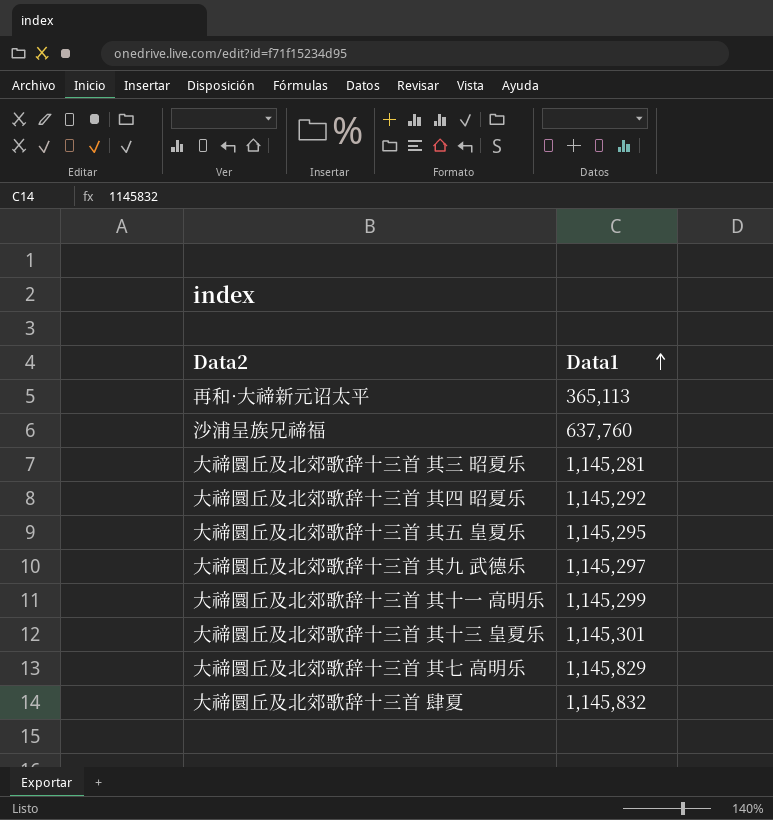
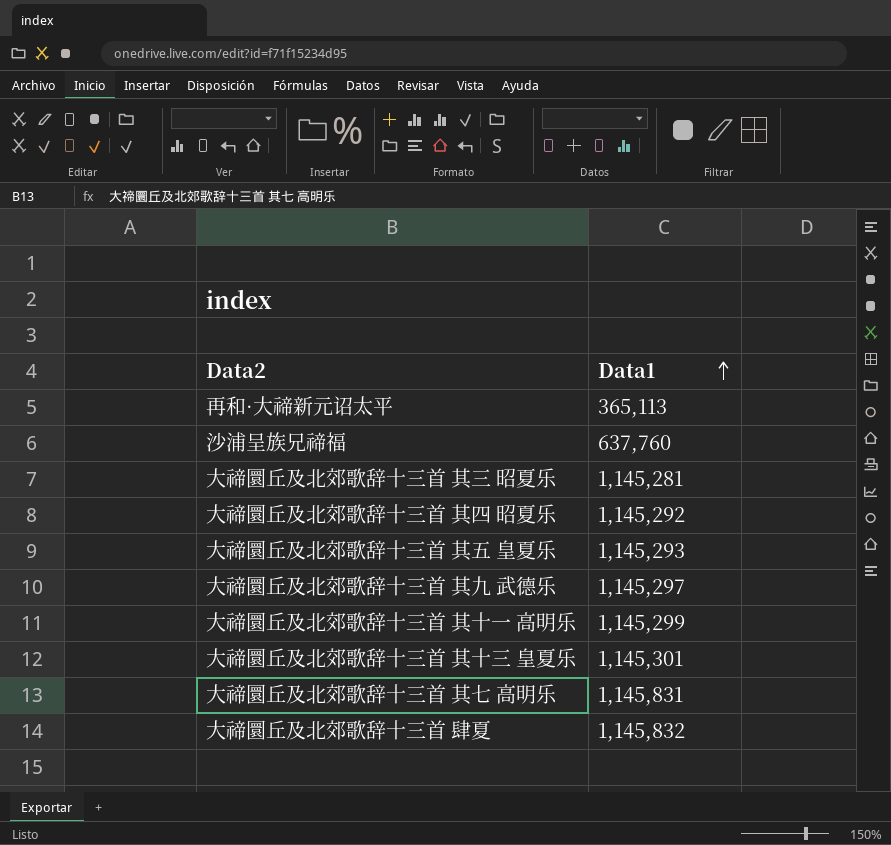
大禘圜丘及北郊歌辞十三首 其五 皇夏乐 | Data1: 1,145,295 -> 1,145,293
大禘圜丘及北郊歌辞十三首 其七 高明乐 | Data1: 1,145,829 -> 1,145,831

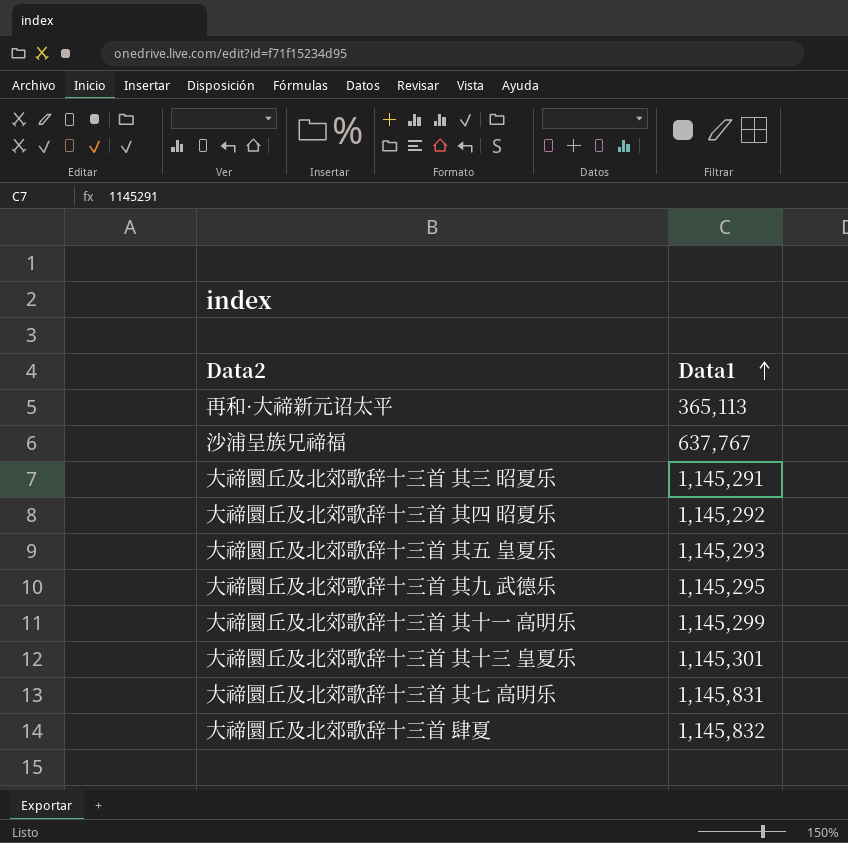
沙浦呈族兄禘福 | Data1: 637,760 -> 637,767
大禘圜丘及北郊歌辞十三首 其三 昭夏乐 | Data1: 1,145,281 -> 1,145,291
大禘圜丘及北郊歌辞十三首 其九 武德乐 | Data1: 1,145,297 -> 1,145,295

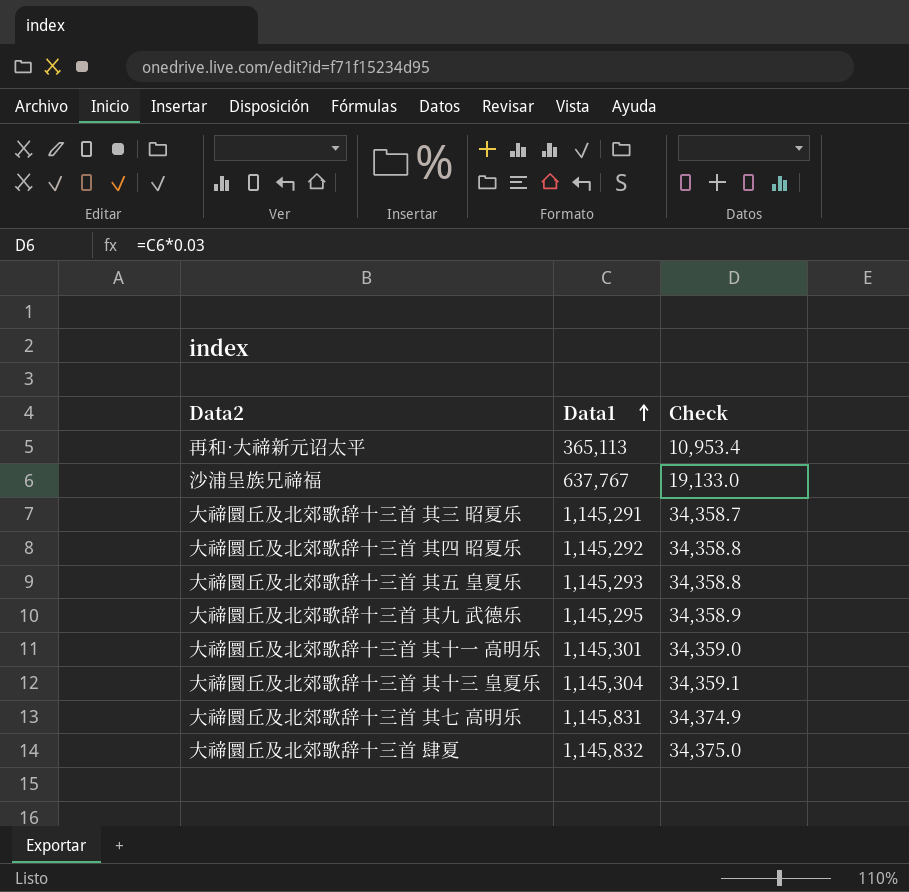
column Check | formula: none -> [Data1] * 0.03
大禘圜丘及北郊歌辞十三首 其十一 高明乐 | Data1: 1,145,299 -> 1,145,301
大禘圜丘及北郊歌辞十三首 其十三 皇夏乐 | Data1: 1,145,301 -> 1,145,304

